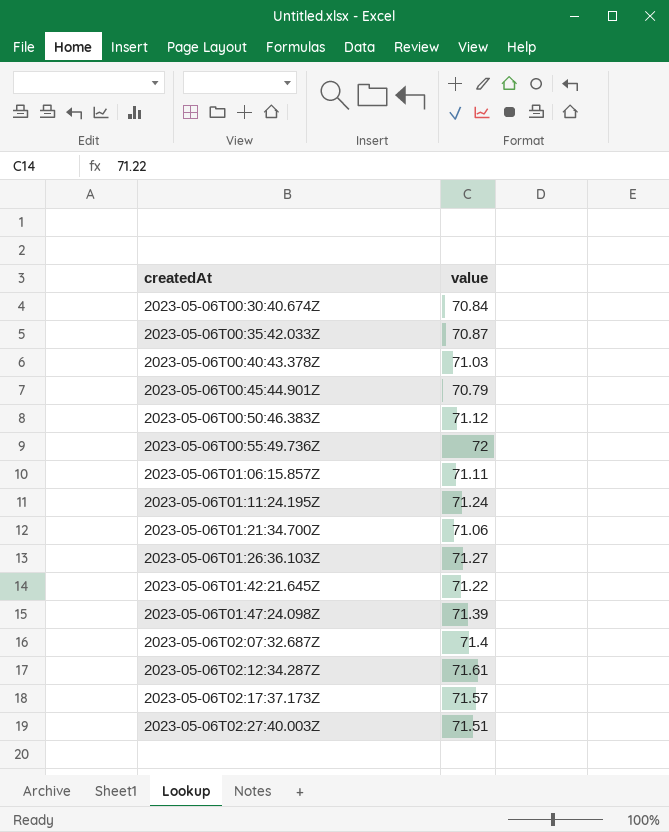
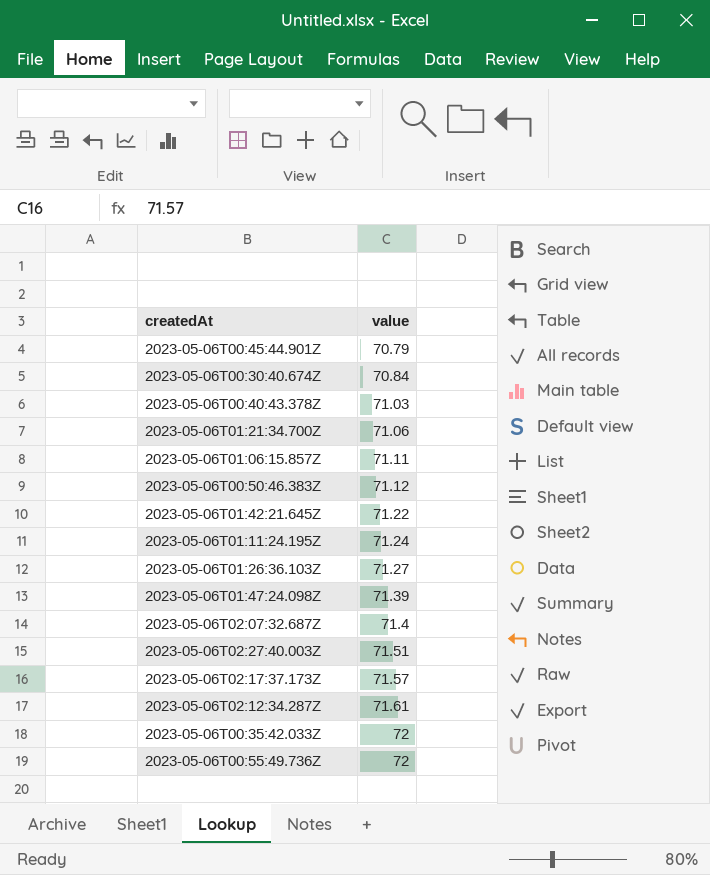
row order: createdAt ascending -> value ascending
2023-05-06T00:35:42.033Z | value: 70.87 -> 72

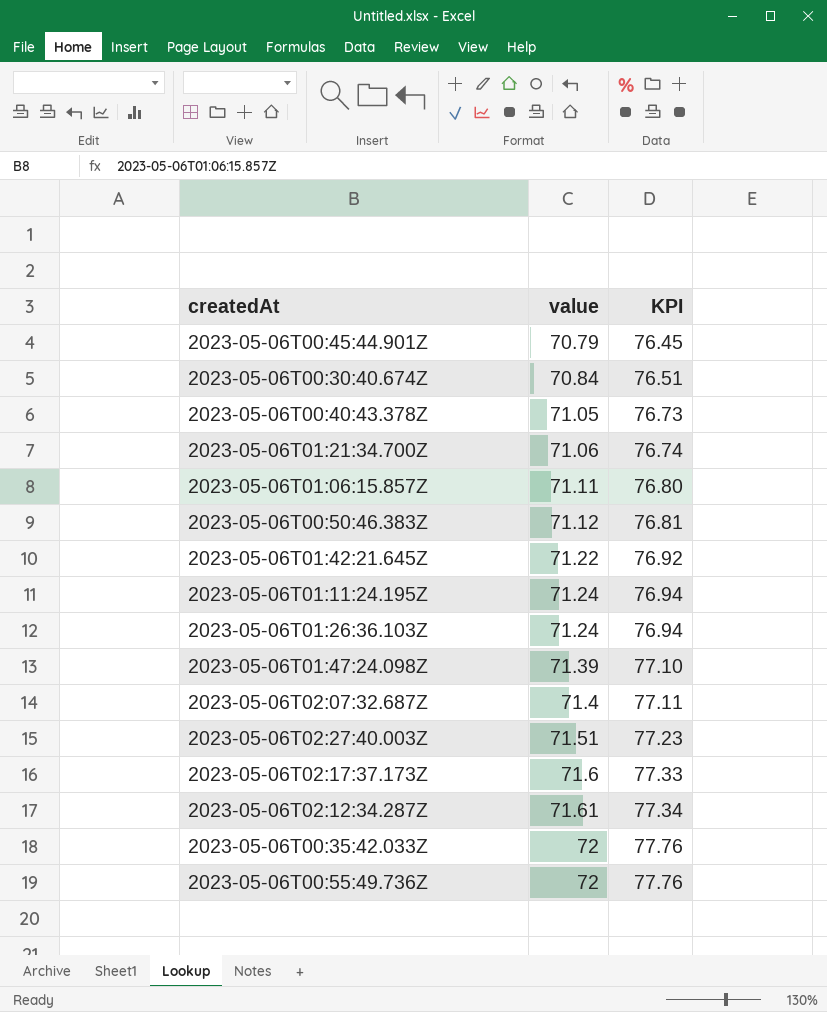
column KPI | formula: none -> [value] * 1.08
2023-05-06T00:40:43.378Z | value: 71.03 -> 71.05
2023-05-06T01:26:36.103Z | value: 71.27 -> 71.24
2023-05-06T02:17:37.173Z | value: 71.57 -> 71.6

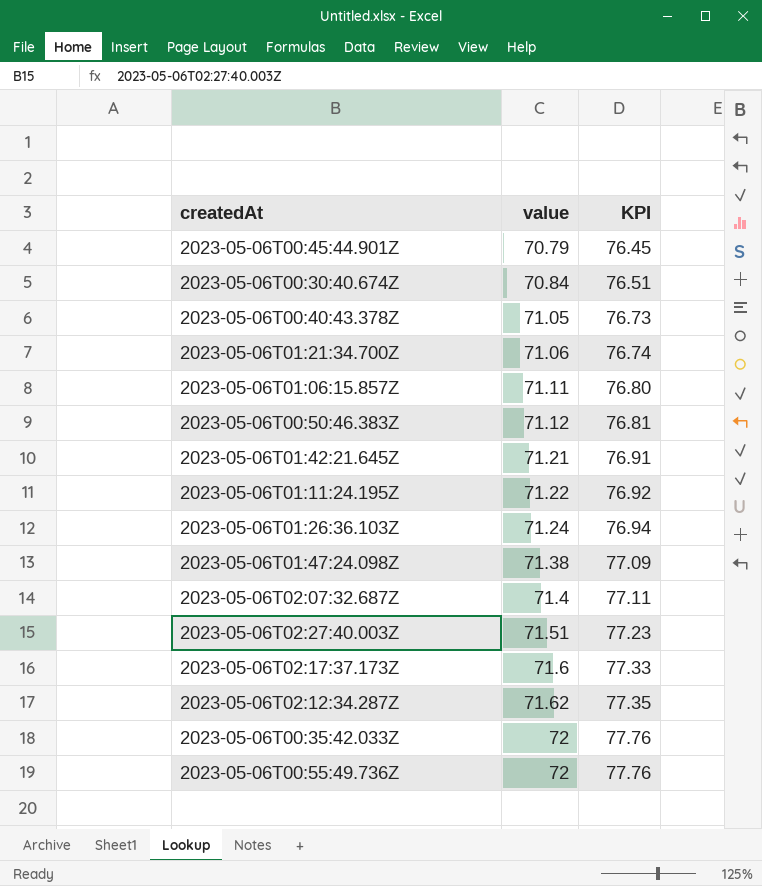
2023-05-06T01:42:21.645Z | value: 71.22 -> 71.21
2023-05-06T01:42:21.645Z | KPI: 76.92 -> 76.91
2023-05-06T01:11:24.195Z | value: 71.24 -> 71.22
2023-05-06T01:11:24.195Z | KPI: 76.94 -> 76.92
2023-05-06T01:47:24.098Z | value: 71.39 -> 71.38
2023-05-06T01:47:24.098Z | KPI: 77.10 -> 77.09
2023-05-06T02:12:34.287Z | value: 71.61 -> 71.62
2023-05-06T02:12:34.287Z | KPI: 77.34 -> 77.35

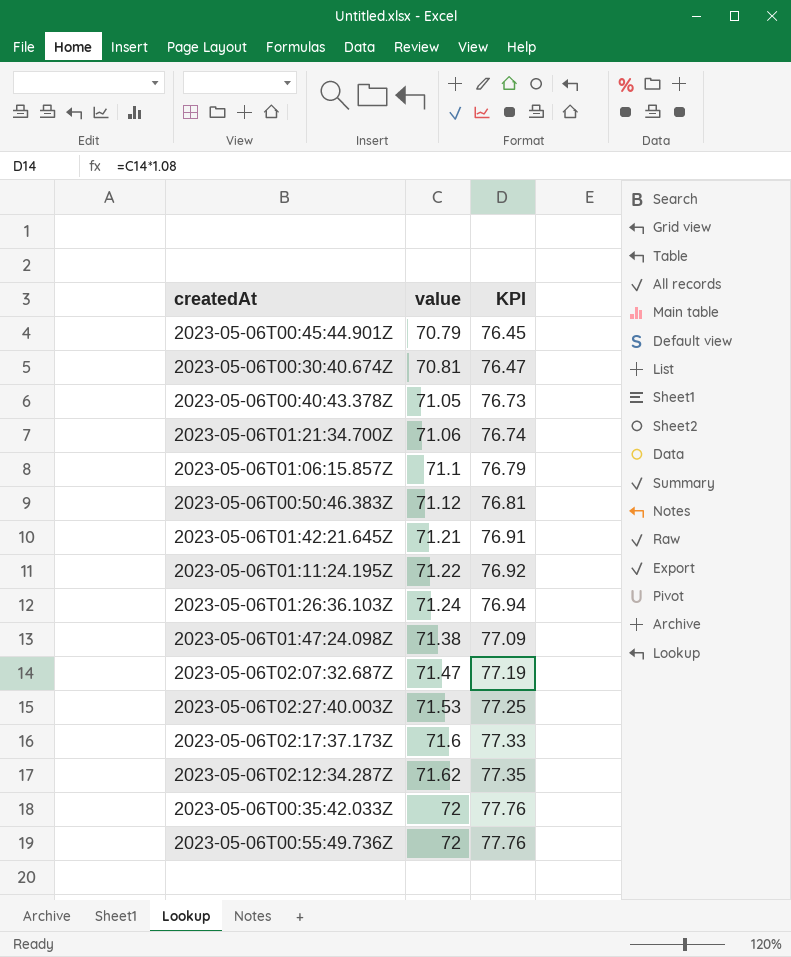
2023-05-06T00:30:40.674Z | value: 70.84 -> 70.81
2023-05-06T00:30:40.674Z | KPI: 76.51 -> 76.47
2023-05-06T01:06:15.857Z | value: 71.11 -> 71.1
2023-05-06T01:06:15.857Z | KPI: 76.80 -> 76.79
2023-05-06T02:07:32.687Z | value: 71.4 -> 71.47
2023-05-06T02:07:32.687Z | KPI: 77.11 -> 77.19
2023-05-06T02:27:40.003Z | value: 71.51 -> 71.53
2023-05-06T02:27:40.003Z | KPI: 77.23 -> 77.25

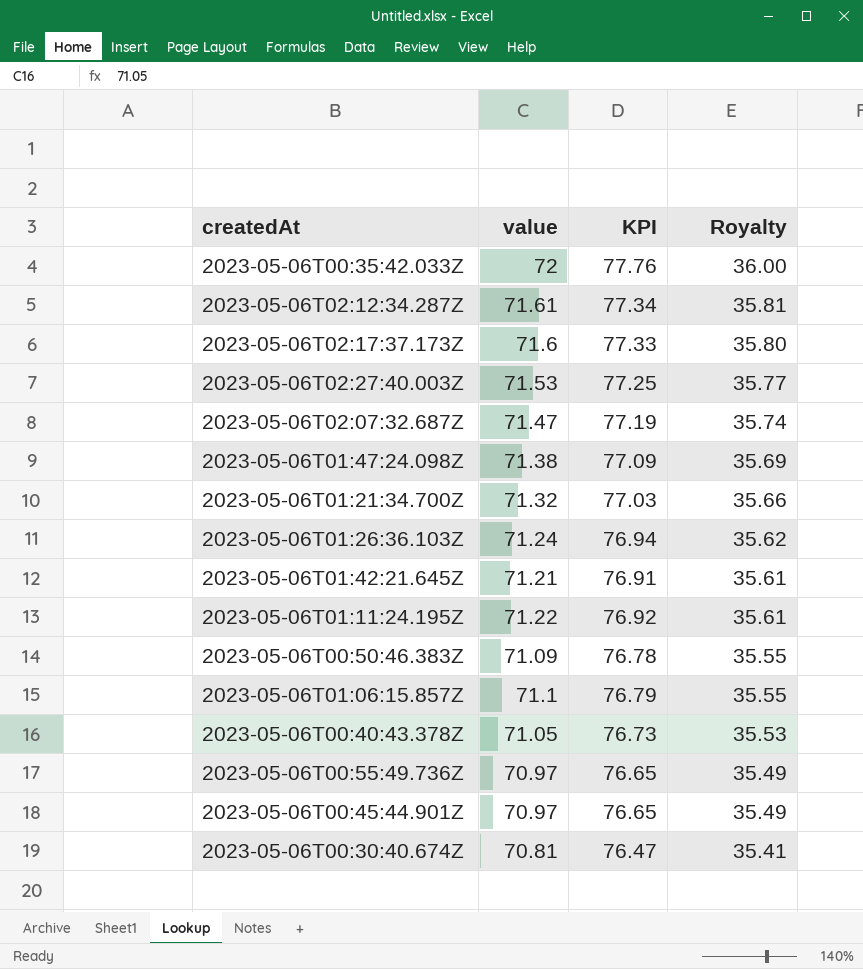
row order: value ascending -> Royalty descending
column Royalty | formula: none -> [value] * 0.5
2023-05-06T02:12:34.287Z | value: 71.62 -> 71.61
2023-05-06T02:12:34.287Z | KPI: 77.35 -> 77.34
2023-05-06T01:21:34.700Z | value: 71.06 -> 71.32
2023-05-06T01:21:34.700Z | KPI: 76.74 -> 77.03
2023-05-06T00:50:46.383Z | value: 71.12 -> 71.09
2023-05-06T00:50:46.383Z | KPI: 76.81 -> 76.78
2023-05-06T00:55:49.736Z | value: 72 -> 70.97
2023-05-06T00:55:49.736Z | KPI: 77.76 -> 76.65
2023-05-06T00:45:44.901Z | value: 70.79 -> 70.97
2023-05-06T00:45:44.901Z | KPI: 76.45 -> 76.65

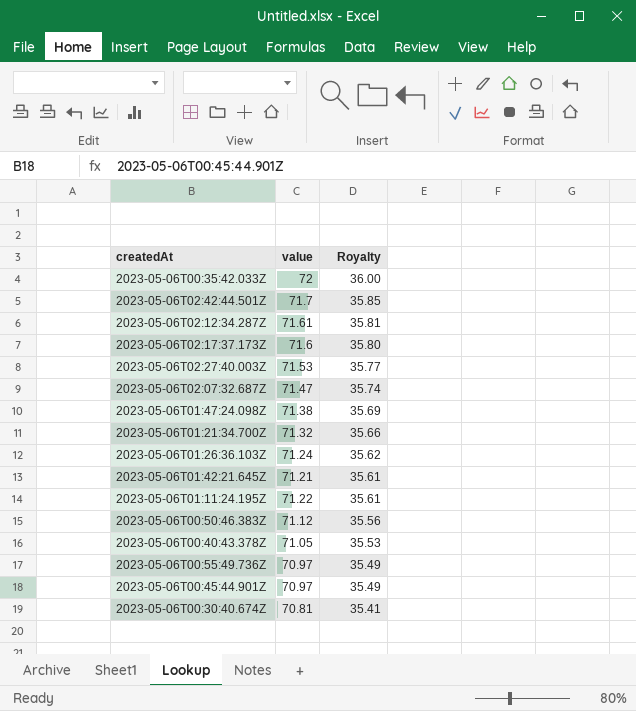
column KPI | formula: [value] * 1.08 -> none
row 2023-05-06T01:06:15.857Z: 71.1 | 76.79 | 35.55 -> none
row 2023-05-06T02:42:44.501Z: none -> 71.7 | 35.85
2023-05-06T00:50:46.383Z | value: 71.09 -> 71.12
2023-05-06T00:50:46.383Z | Royalty: 35.55 -> 35.56

